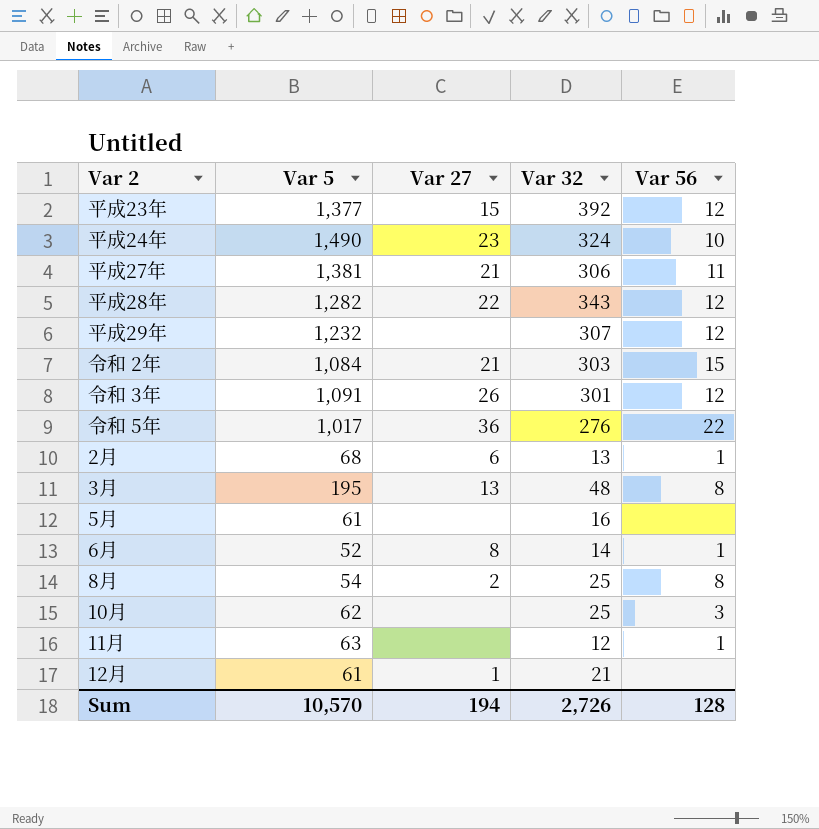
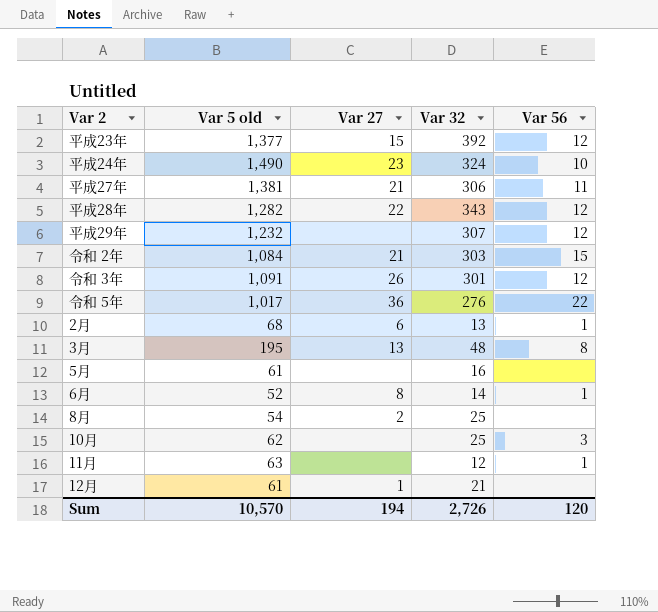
column name: Var 5 -> Var 5 old
8月 | Var 56: 8 -> none
Sum | Var 56: 128 -> 120

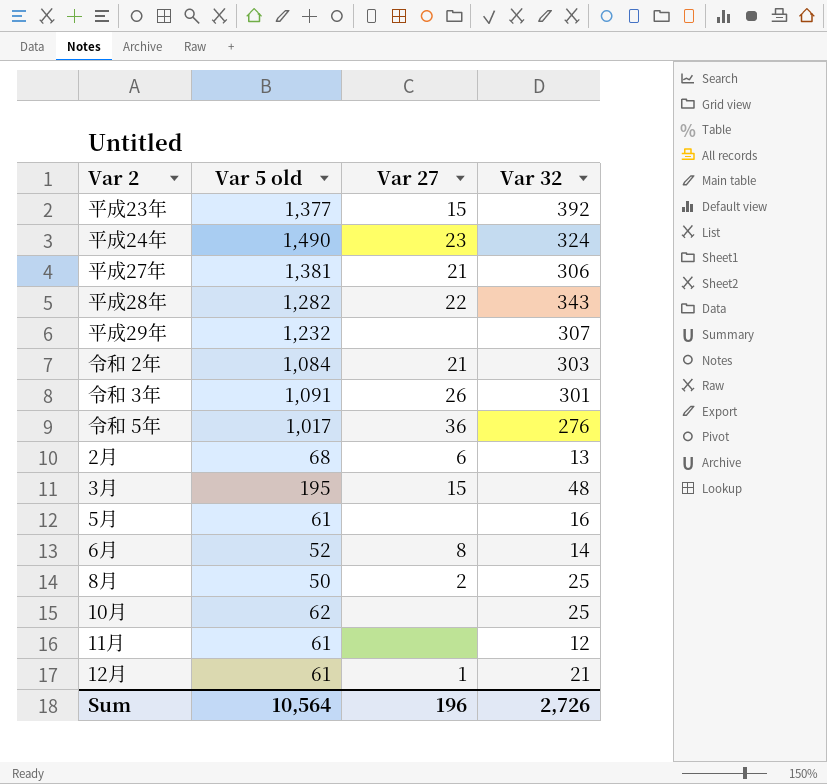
column Var 56 | position: 5 -> none
3月 | Var 27: 13 -> 15
8月 | Var 5 old: 54 -> 50
11月 | Var 5 old: 63 -> 61
Sum | Var 5 old: 10,570 -> 10,564
Sum | Var 27: 194 -> 196

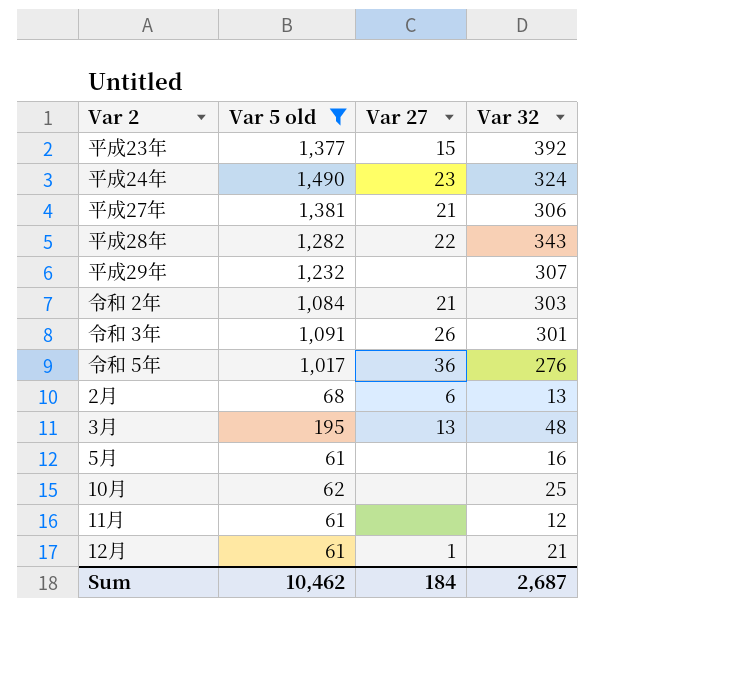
filter: none -> Var 5 old >= 61
3月 | Var 27: 15 -> 13
Sum | Var 5 old: 10,564 -> 10,462
Sum | Var 27: 196 -> 184
Sum | Var 32: 2,726 -> 2,687

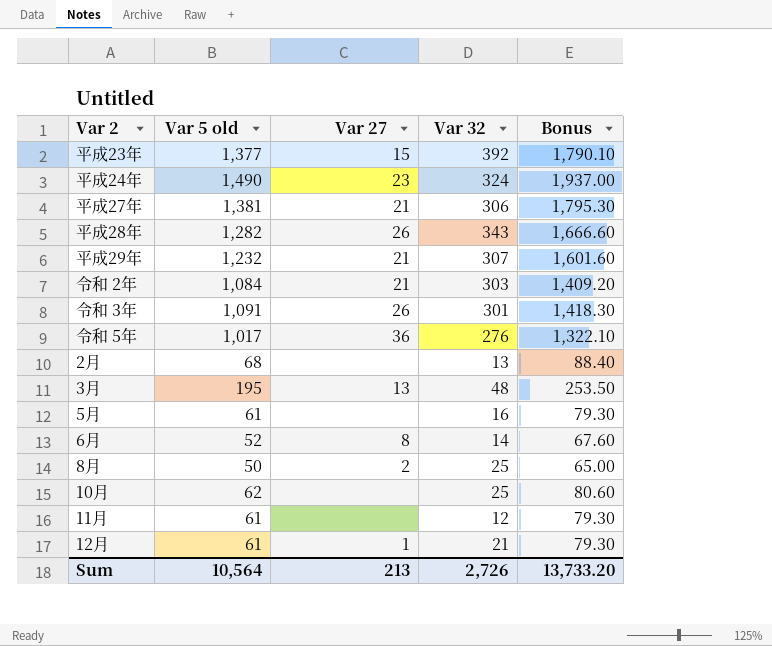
filter: Var 5 old >= 61 -> none
column Bonus | formula: none -> [Var 5 old] * 1.3
平成28年 | Var 27: 22 -> 26
平成29年 | Var 27: none -> 21
2月 | Var 27: 6 -> none
Sum | Var 5 old: 10,462 -> 10,564
Sum | Var 27: 184 -> 213
Sum | Var 32: 2,687 -> 2,726

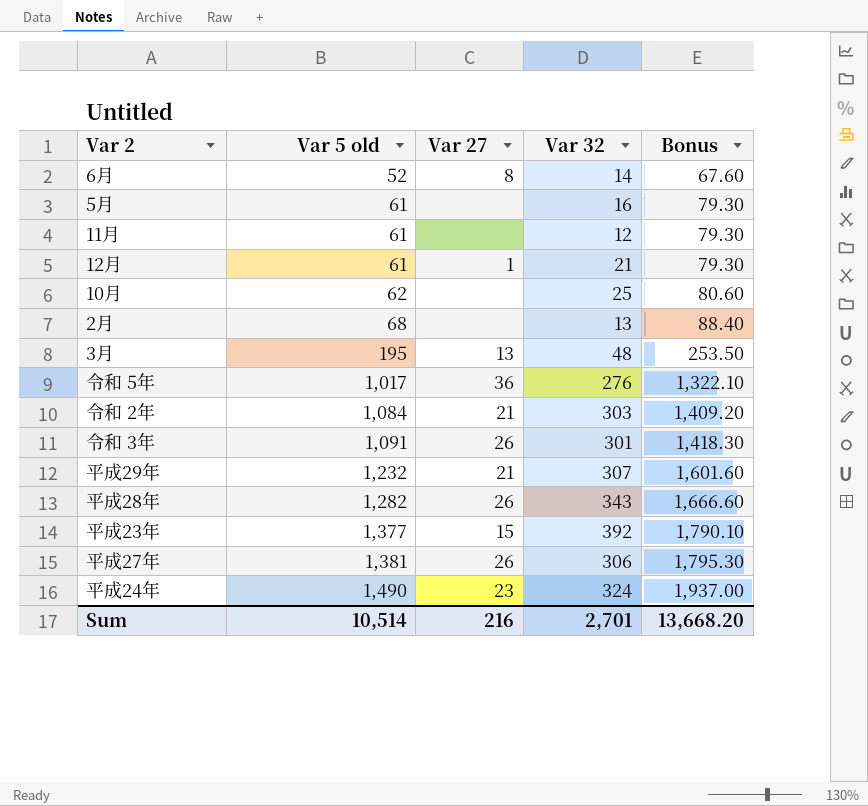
row order: none -> Var 5 old ascending
row 8月: 50 | 2 | 25 | 65.00 -> none
平成27年 | Var 27: 21 -> 26
Sum | Var 5 old: 10,564 -> 10,514
Sum | Var 27: 213 -> 216
Sum | Var 32: 2,726 -> 2,701
Sum | Bonus: 13,733.20 -> 13,668.20

